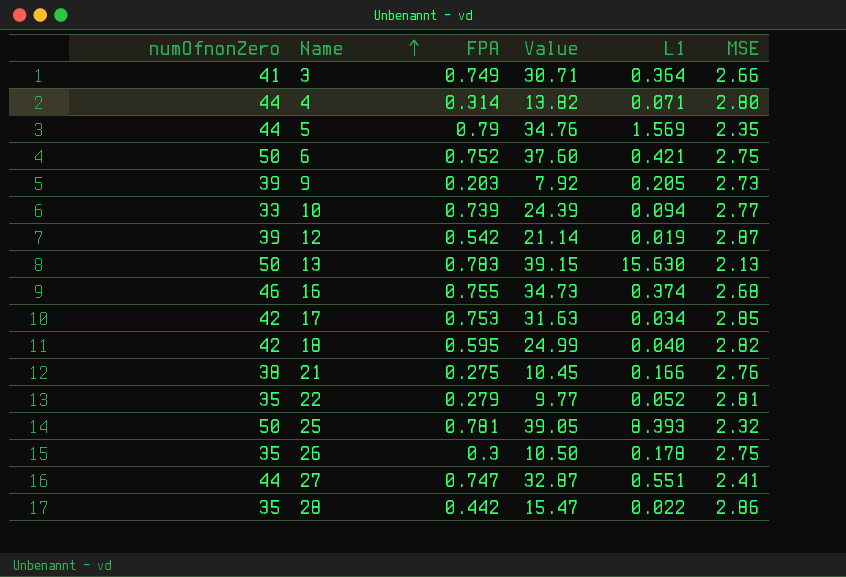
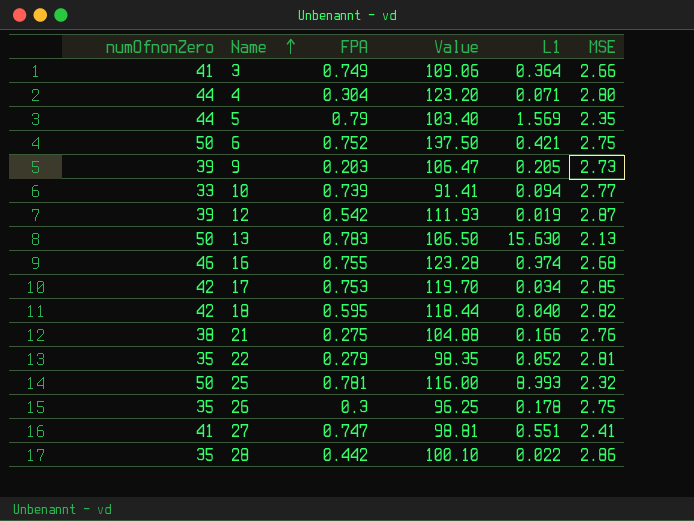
column Value | formula: [numOfnonZero] * [FPA] -> [numOfnonZero] * [MSE]
4 | FPA: 0.314 -> 0.304
27 | numOfnonZero: 44 -> 41

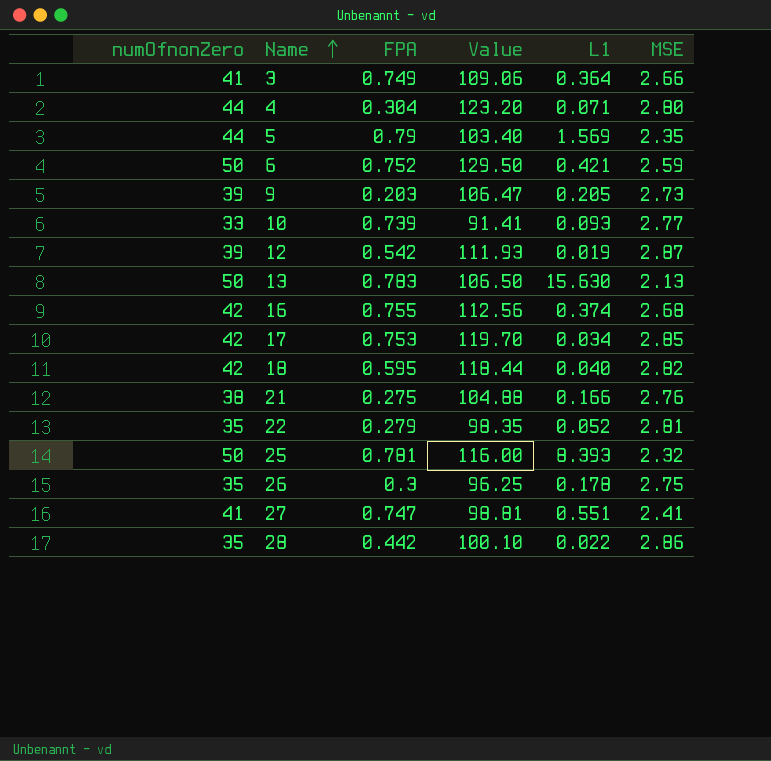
6 | Value: 137.50 -> 129.50
6 | MSE: 2.75 -> 2.59
10 | L1: 0.094 -> 0.093
16 | numOfnonZero: 46 -> 42
16 | Value: 123.28 -> 112.56

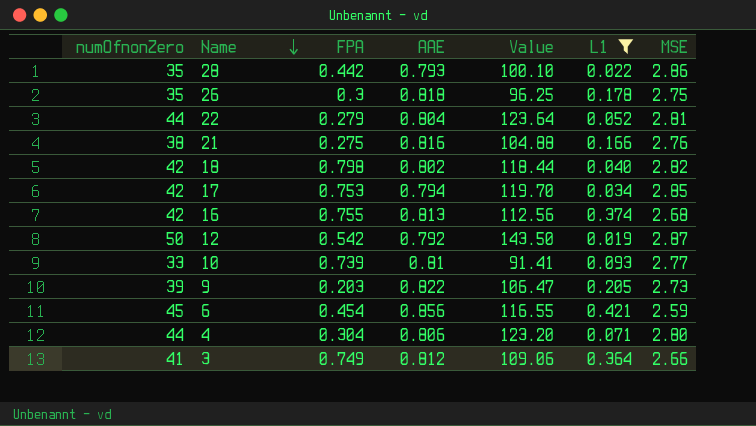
filter: none -> L1 <= 0.421
row order: Name ascending -> Name descending
column AAE | position: none -> 4
22 | numOfnonZero: 35 -> 44
22 | Value: 98.35 -> 123.64
18 | FPA: 0.595 -> 0.798
12 | numOfnonZero: 39 -> 50
12 | Value: 111.93 -> 143.50
6 | numOfnonZero: 50 -> 45
6 | FPA: 0.752 -> 0.454
6 | Value: 129.50 -> 116.55

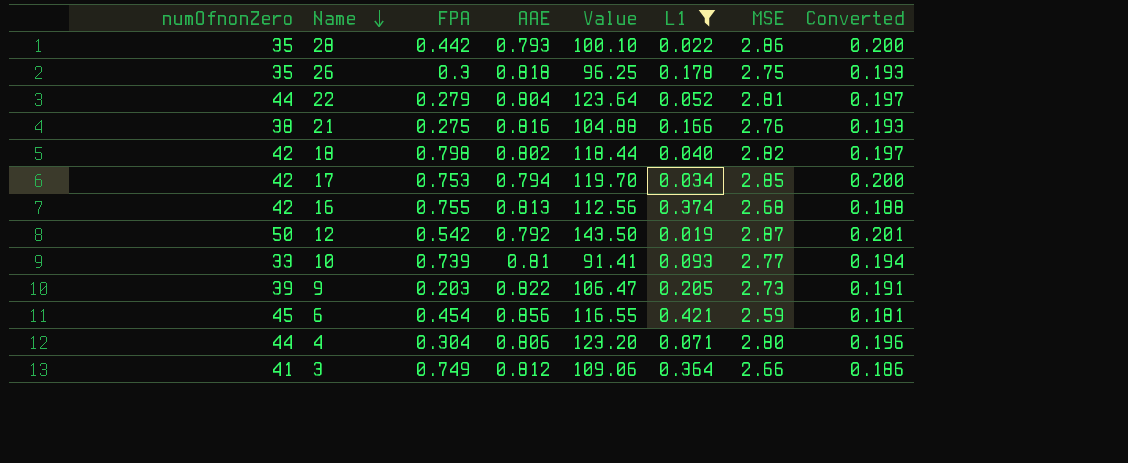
column Converted | formula: none -> [MSE] * 0.07

